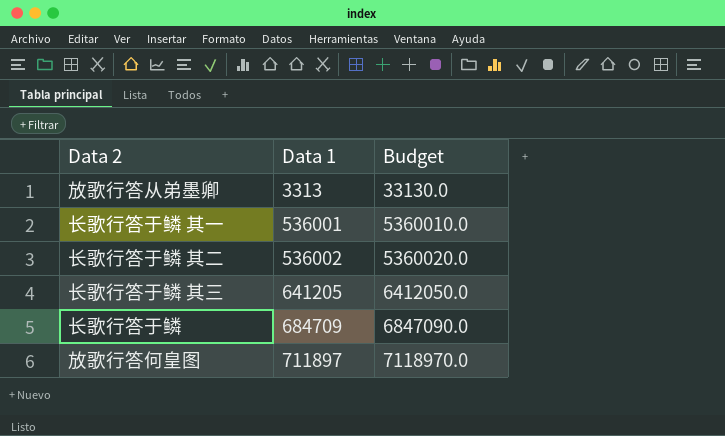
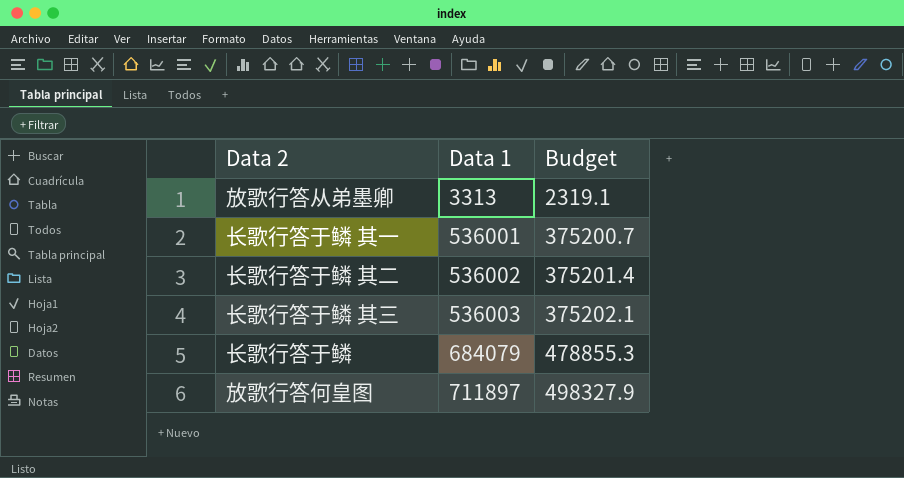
column Budget | formula: [Data 1] * 10 -> [Data 1] * 0.7
长歌行答于鳞 其三 | Data 1: 641205 -> 536003
长歌行答于鳞 | Data 1: 684709 -> 684079

